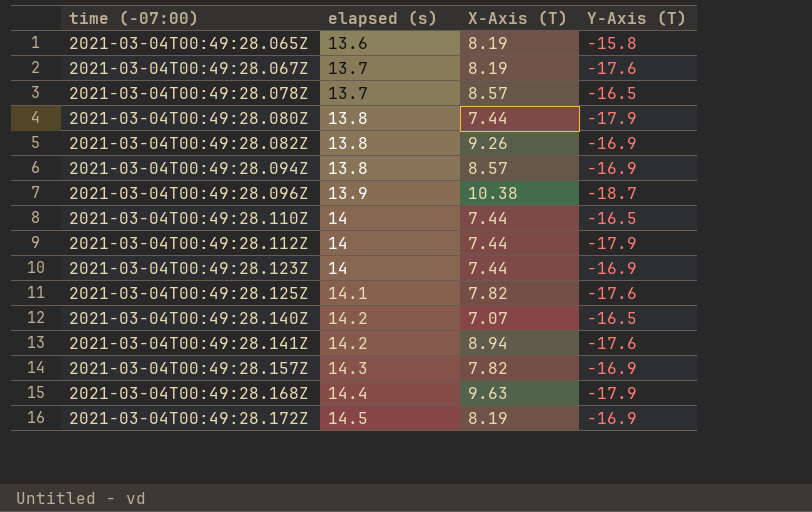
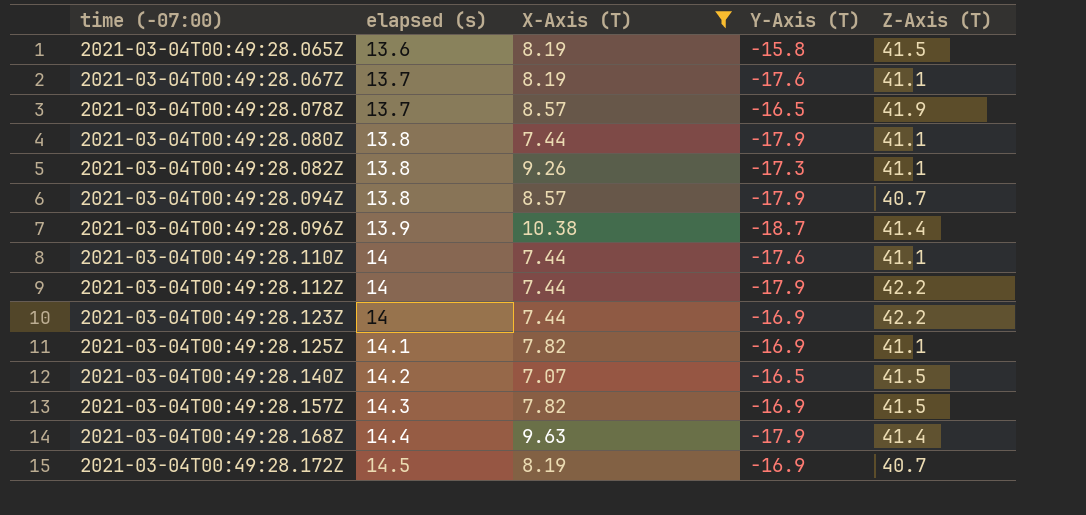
filter: none -> X-Axis (T) != 8.94
column Z-Axis (T) | position: none -> 5
2021-03-04T00:49:28.082Z | Y-Axis (T): -16.9 -> -17.3
2021-03-04T00:49:28.094Z | Y-Axis (T): -16.9 -> -17.9
2021-03-04T00:49:28.110Z | Y-Axis (T): -16.5 -> -17.6
2021-03-04T00:49:28.125Z | Y-Axis (T): -17.6 -> -16.9

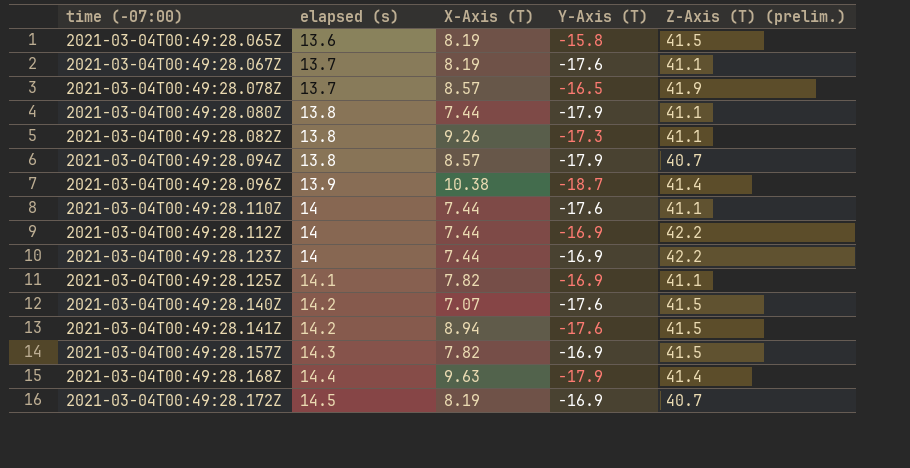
filter: X-Axis (T) != 8.94 -> none
column name: Z-Axis (T) -> Z-Axis (T) (prelim.)
2021-03-04T00:49:28.112Z | Y-Axis (T): -17.9 -> -16.9
2021-03-04T00:49:28.140Z | Y-Axis (T): -16.5 -> -17.6

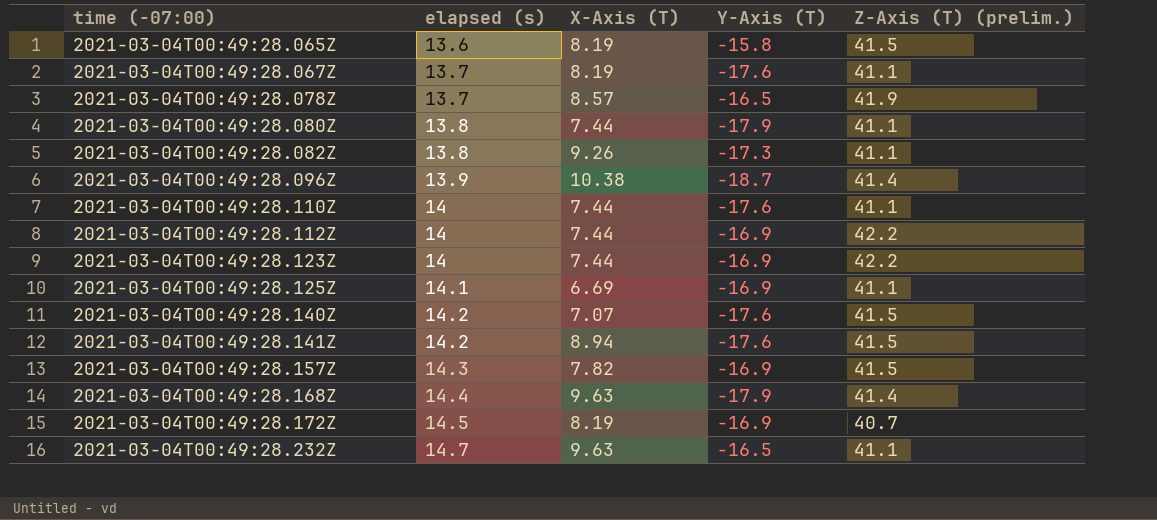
row 2021-03-04T00:49:28.094Z: 13.8 | 8.57 | -17.9 | 40.7 -> none
2021-03-04T00:49:28.125Z | X-Axis (T): 7.82 -> 6.69
row 2021-03-04T00:49:28.232Z: none -> 14.7 | 9.63 | -16.5 | 41.1

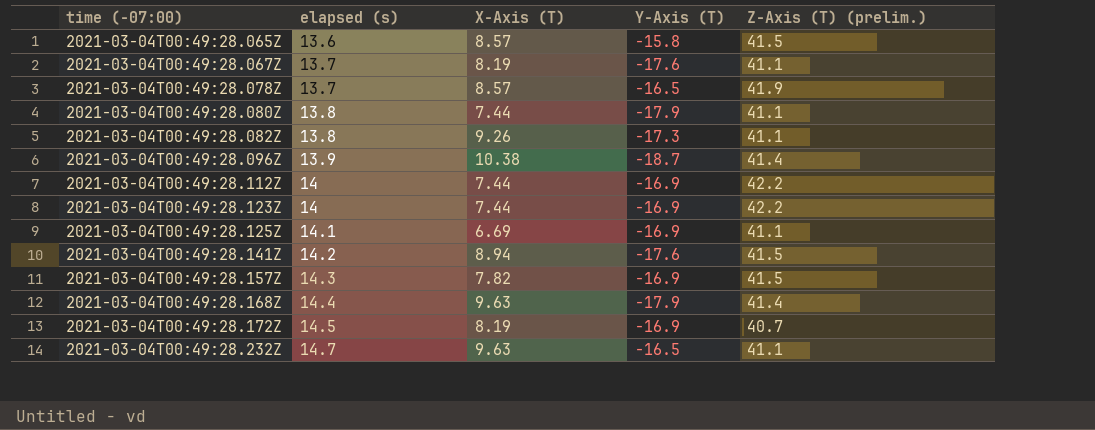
row 2021-03-04T00:49:28.110Z: 14 | 7.44 | -17.6 | 41.1 -> none
row 2021-03-04T00:49:28.140Z: 14.2 | 7.07 | -17.6 | 41.5 -> none
2021-03-04T00:49:28.065Z | X-Axis (T): 8.19 -> 8.57

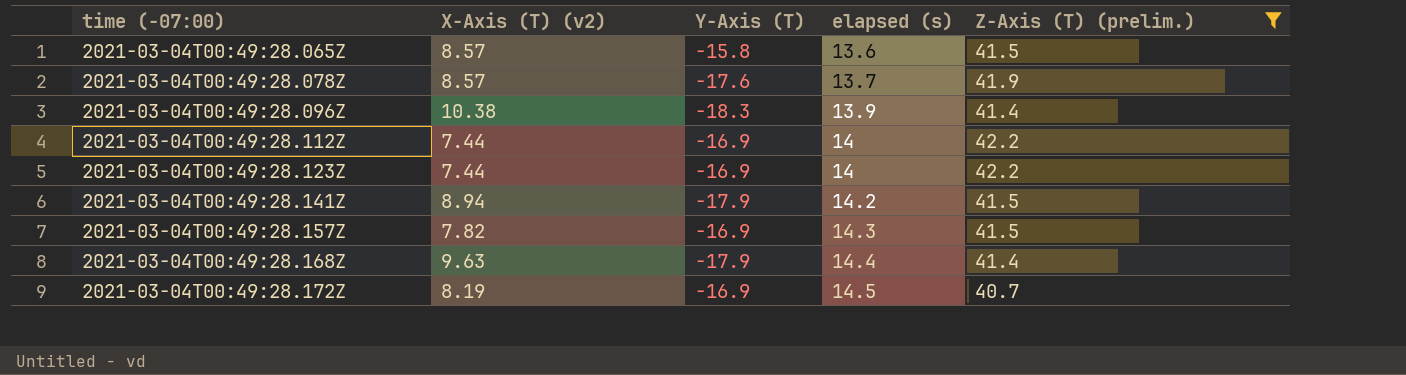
filter: none -> Z-Axis (T) (prelim.) != 41.1
column name: X-Axis (T) -> X-Axis (T) (v2)
column elapsed (s) | position: 2 -> 4
2021-03-04T00:49:28.078Z | Y-Axis (T): -16.5 -> -17.6
2021-03-04T00:49:28.096Z | Y-Axis (T): -18.7 -> -18.3
2021-03-04T00:49:28.141Z | Y-Axis (T): -17.6 -> -17.9

